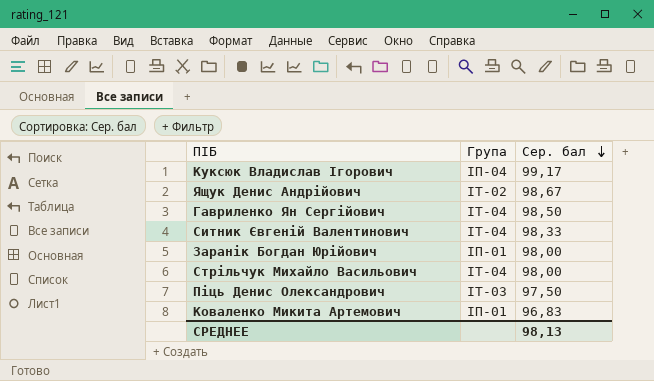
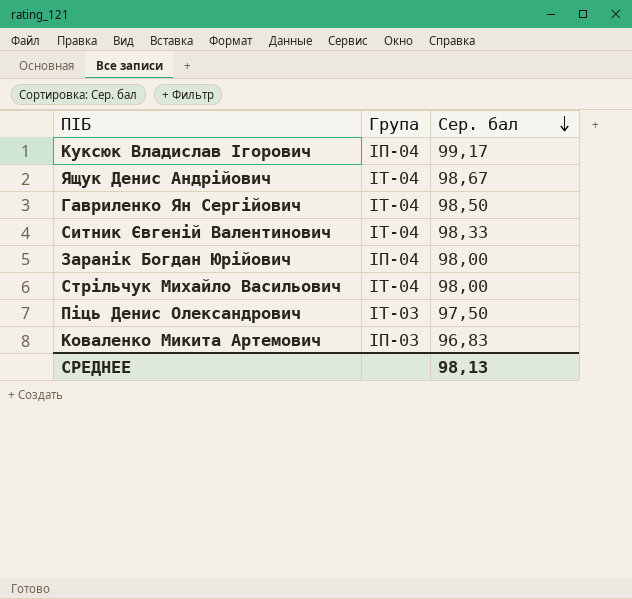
Ящук Денис Андрійович | Група: ІТ-02 -> ІТ-04
Заранік Богдан Юрійович | Група: ІП-01 -> ІП-04
Коваленко Микита Артемович | Група: ІП-01 -> ІП-03

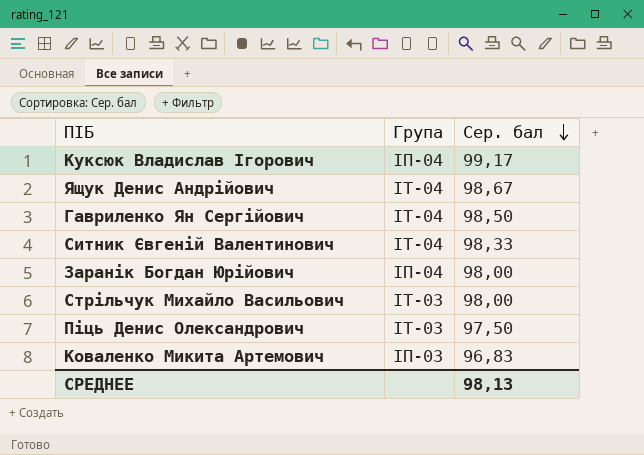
Стрільчук Михайло Васильович | Група: ІТ-04 -> ІТ-03

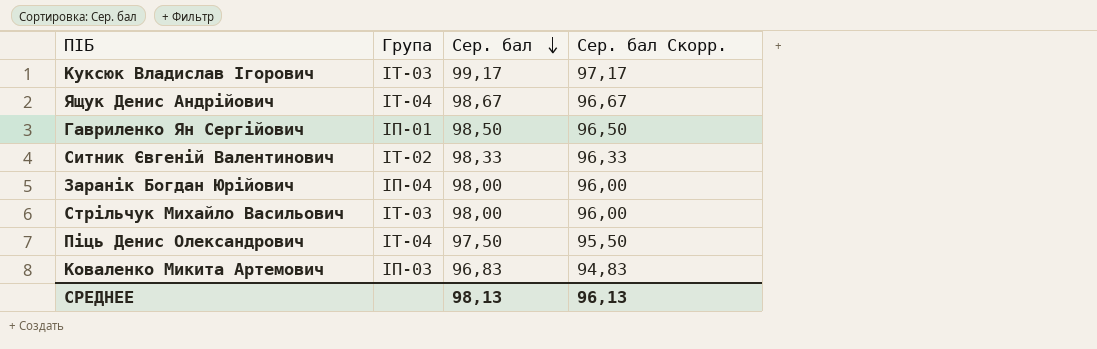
column Сер. бал Скорр. | formula: none -> [Сер. бал] - 2
Куксюк Владислав Ігорович | Група: ІП-04 -> ІТ-03
Гавриленко Ян Сергійович | Група: ІТ-04 -> ІП-01
Ситник Євгеній Валентинович | Група: ІТ-04 -> ІТ-02
Піць Денис Олександрович | Група: ІТ-03 -> ІТ-04

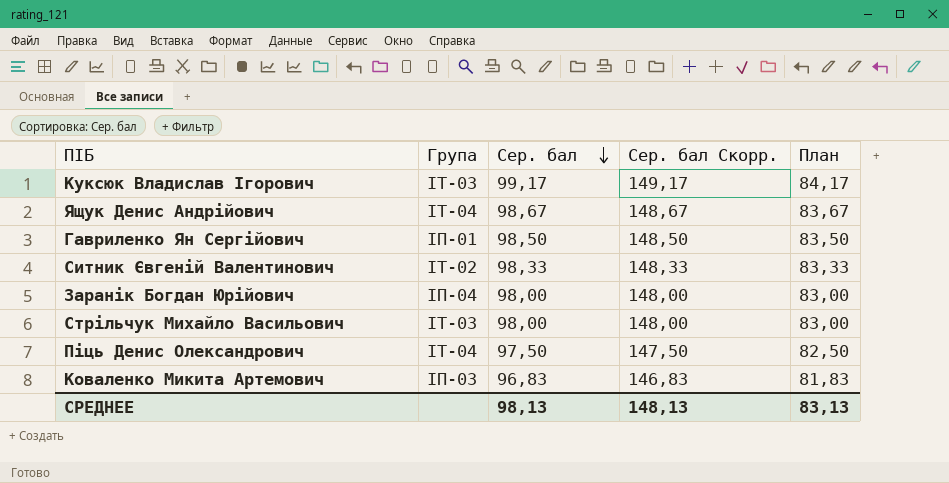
column Сер. бал Скорр. | formula: [Сер. бал] - 2 -> [Сер. бал] + 50
column План | formula: none -> [Сер. бал] - 15
СРЕДНЕЕ | Сер. бал Скорр.: 96,13 -> 148,13

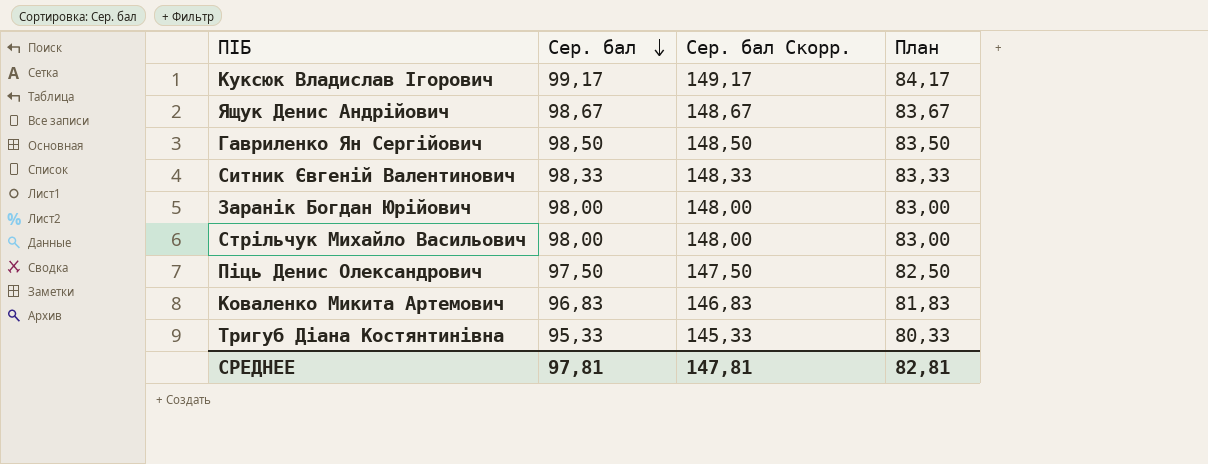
column Група | position: 2 -> none
row Тригуб Діана Костянтинівна: none -> 95,33 | 145,33 | 80,33
СРЕДНЕЕ | Сер. бал: 98,13 -> 97,81
СРЕДНЕЕ | Сер. бал Скорр.: 148,13 -> 147,81
СРЕДНЕЕ | План: 83,13 -> 82,81

